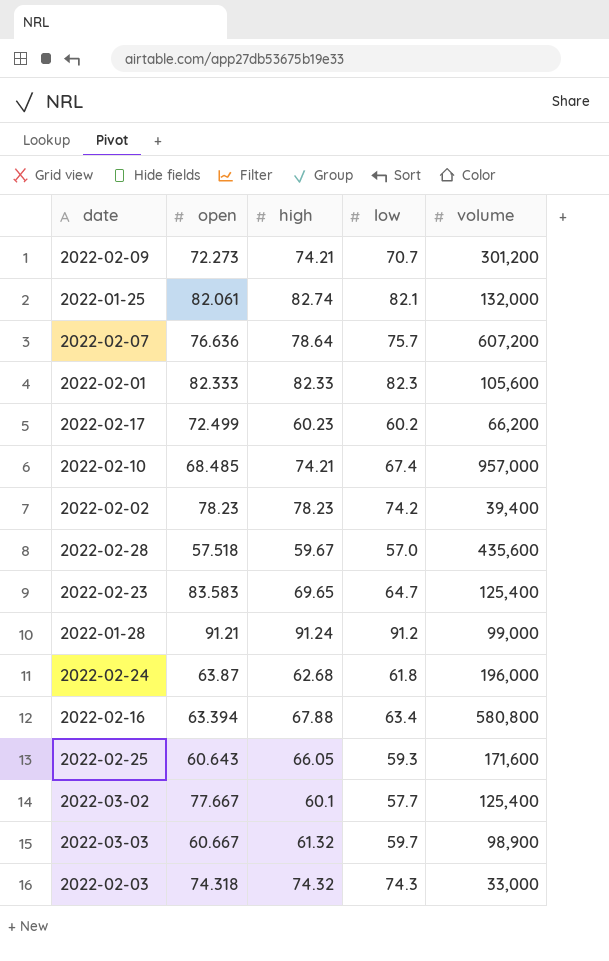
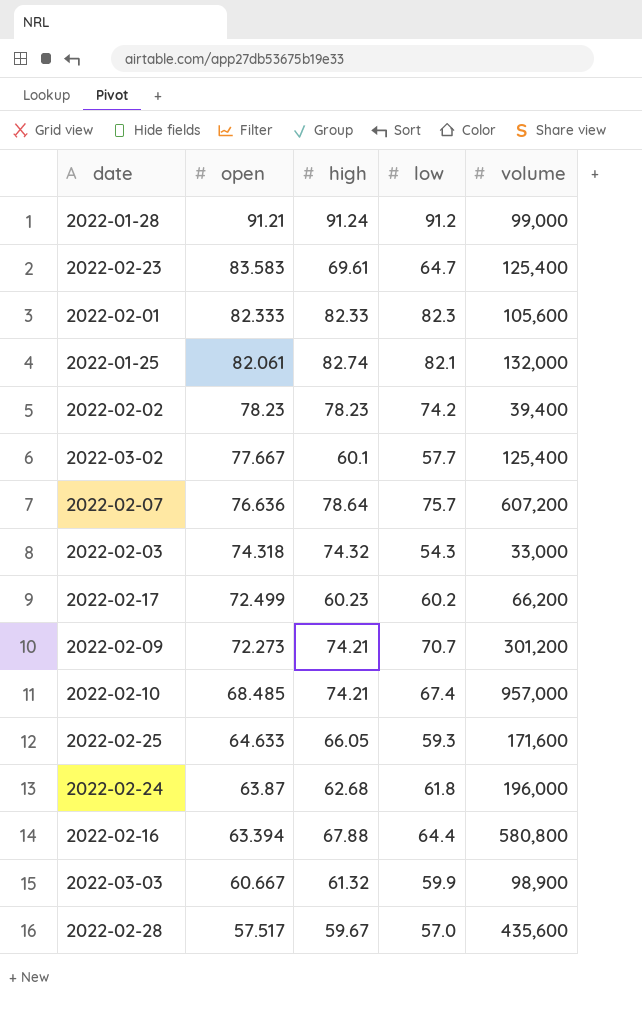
row order: none -> open descending
2022-02-23 | high: 69.65 -> 69.61
2022-02-03 | low: 74.3 -> 54.3
2022-02-25 | open: 60.643 -> 64.633
2022-02-16 | low: 63.4 -> 64.4
2022-03-03 | low: 59.7 -> 59.9
2022-02-28 | open: 57.518 -> 57.517

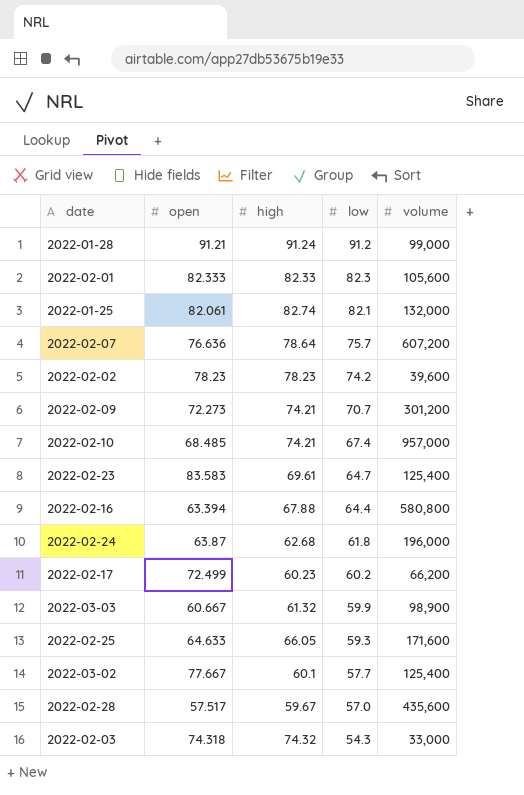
row order: open descending -> low descending
2022-02-02 | volume: 39,400 -> 39,600

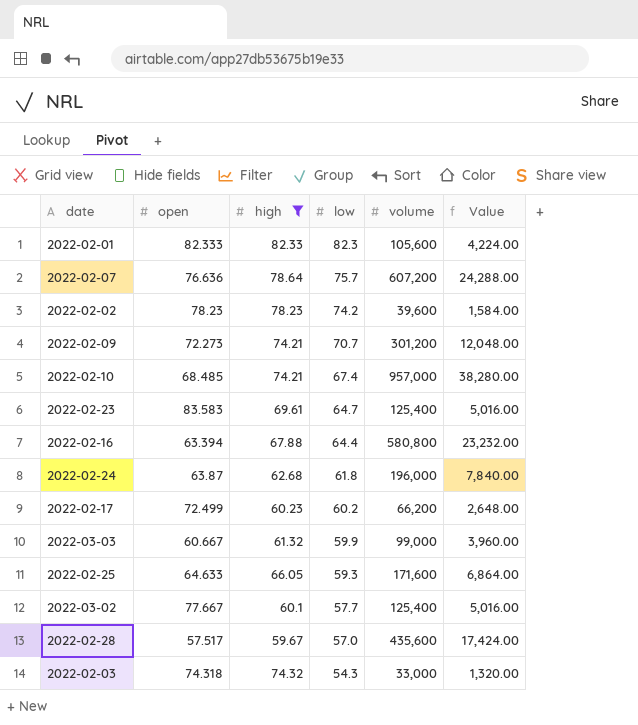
filter: none -> high <= 82.33
column Value | formula: none -> [volume] * 0.04
2022-03-03 | volume: 98,900 -> 99,000

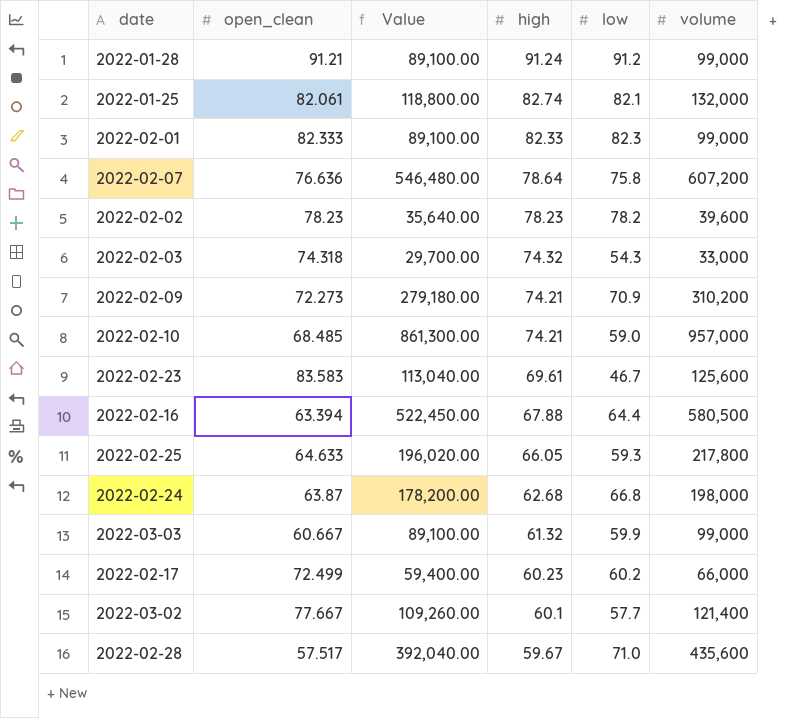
filter: high <= 82.33 -> none
row order: low descending -> high descending
column name: open -> open_clean
column Value | formula: [volume] * 0.04 -> [volume] * 0.9
column Value | position: 6 -> 3
2022-02-01 | volume: 105,600 -> 99,000
2022-02-07 | low: 75.7 -> 75.8
2022-02-02 | low: 74.2 -> 78.2
2022-02-09 | low: 70.7 -> 70.9
2022-02-09 | volume: 301,200 -> 310,200
2022-02-10 | low: 67.4 -> 59.0
2022-02-23 | low: 64.7 -> 46.7
2022-02-23 | volume: 125,400 -> 125,600
2022-02-16 | volume: 580,800 -> 580,500
2022-02-25 | volume: 171,600 -> 217,800
2022-02-24 | low: 61.8 -> 66.8
2022-02-24 | volume: 196,000 -> 198,000
2022-02-17 | volume: 66,200 -> 66,000
2022-03-02 | volume: 125,400 -> 121,400
2022-02-28 | low: 57.0 -> 71.0

